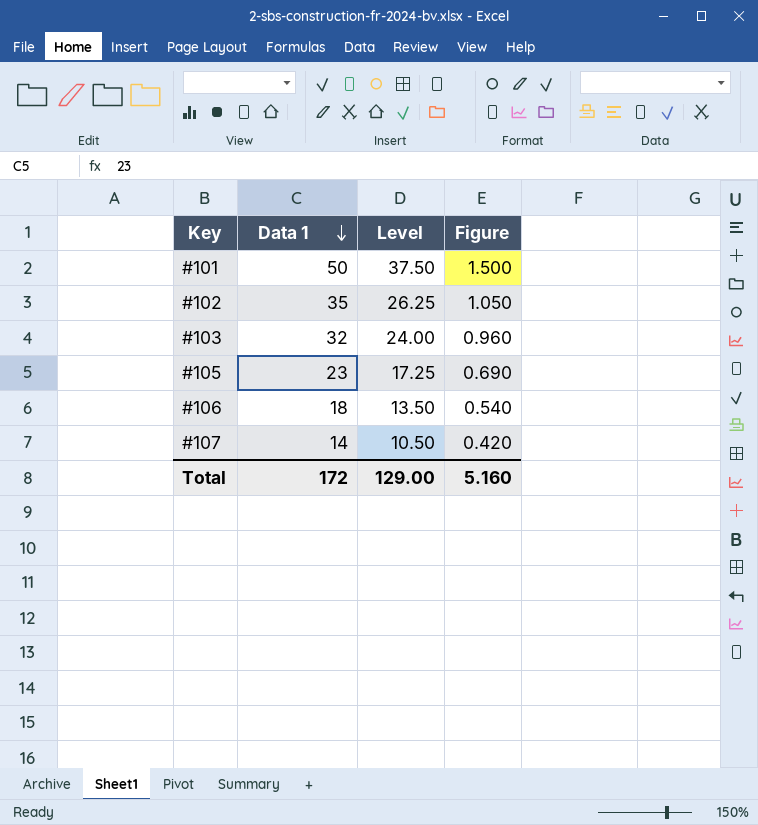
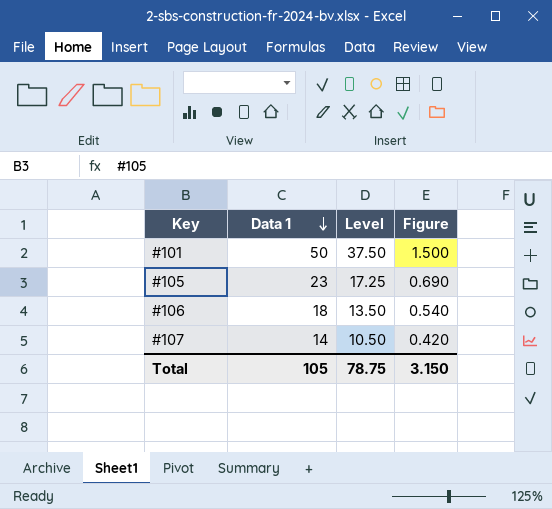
row #102: 35 | 26.25 | 1.050 -> none
row #103: 32 | 24.00 | 0.960 -> none
Total | Data 1: 172 -> 105
Total | Level: 129.00 -> 78.75
Total | Figure: 5.160 -> 3.150

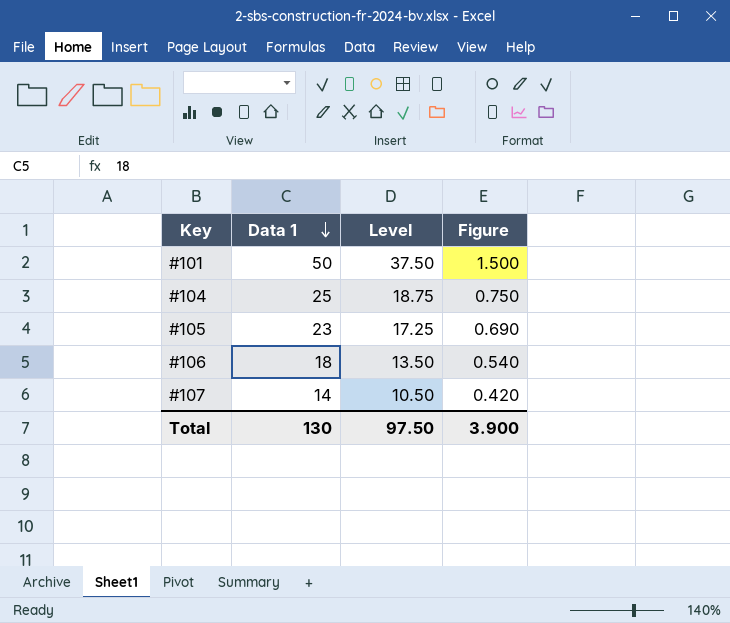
row #104: none -> 25 | 18.75 | 0.750
Total | Data 1: 105 -> 130
Total | Level: 78.75 -> 97.50
Total | Figure: 3.150 -> 3.900

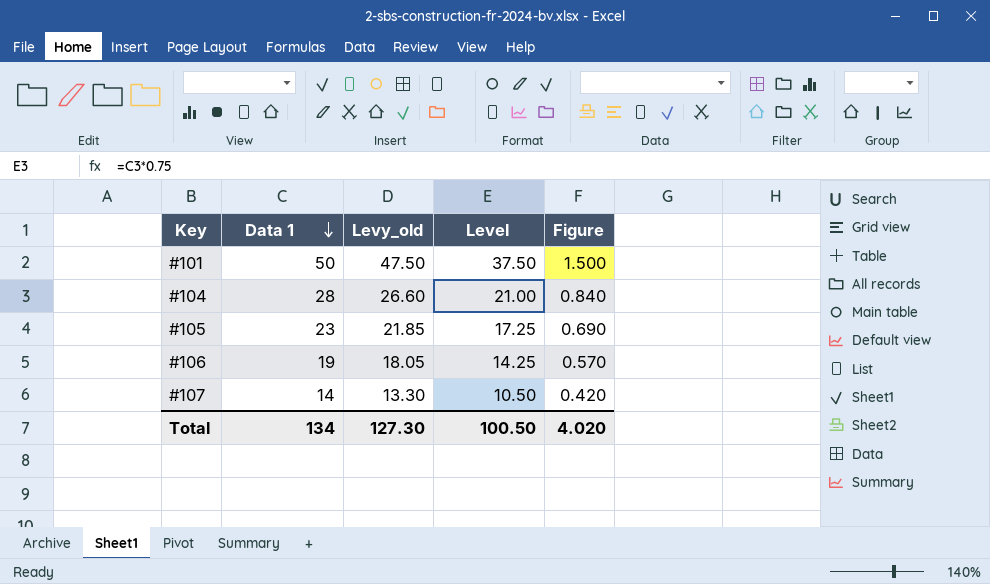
column Levy_old | formula: none -> [Data 1] * 0.95
#104 | Data 1: 25 -> 28
#104 | Level: 18.75 -> 21.00
#104 | Figure: 0.750 -> 0.840
#106 | Data 1: 18 -> 19
#106 | Level: 13.50 -> 14.25
#106 | Figure: 0.540 -> 0.570
Total | Data 1: 130 -> 134
Total | Level: 97.50 -> 100.50
Total | Figure: 3.900 -> 4.020

